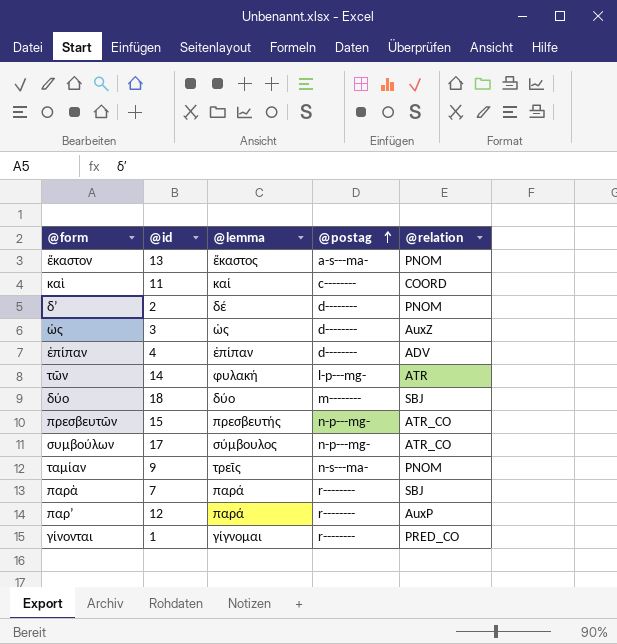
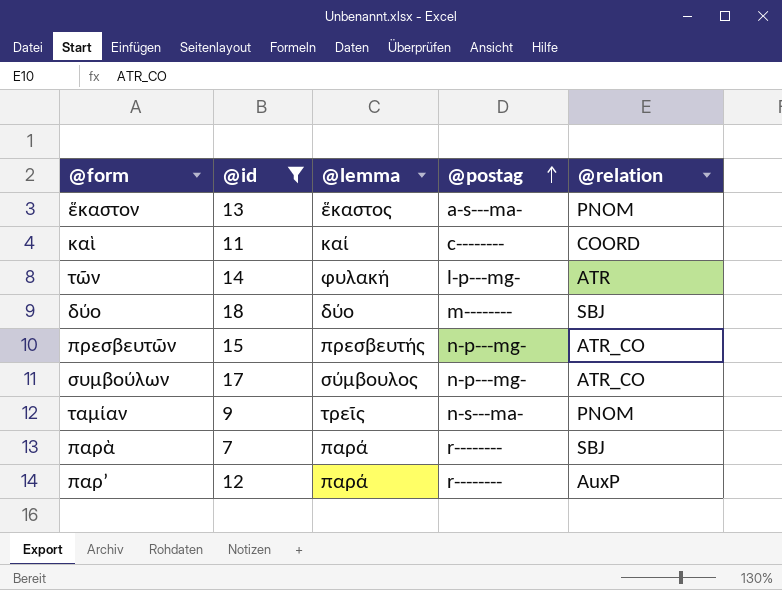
filter: none -> @id >= 7

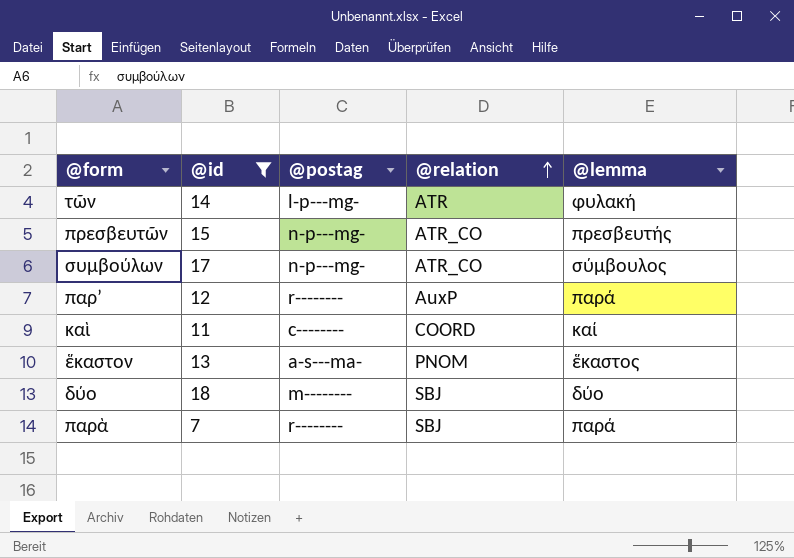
row order: @postag ascending -> @relation ascending
column @lemma | position: 3 -> 5
row ταμίαν: 9 | τρεῖς | n-s---ma- | PNOM -> none

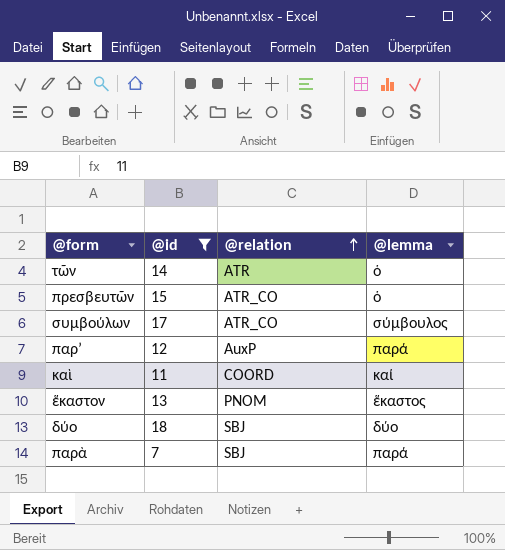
column @postag | position: 3 -> none
τῶν | @lemma: φυλακή -> ὁ
πρεσβευτῶν | @lemma: πρεσβευτής -> ὁ

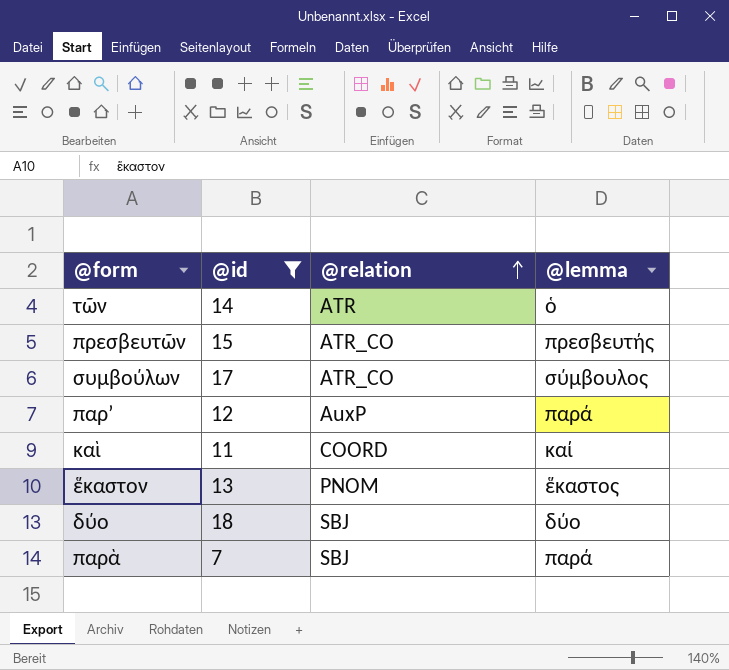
πρεσβευτῶν | @lemma: ὁ -> πρεσβευτής

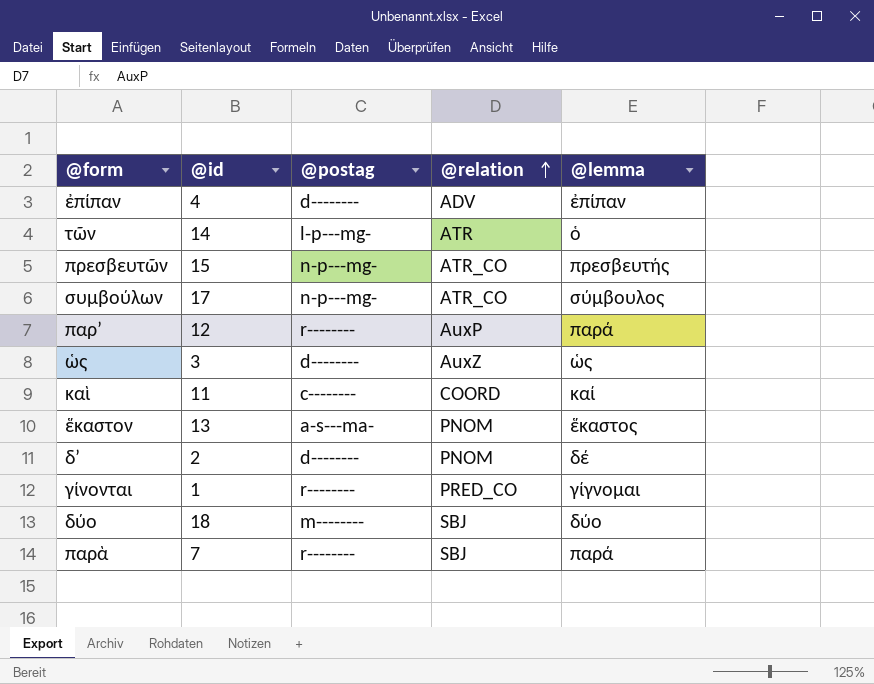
filter: @id >= 7 -> none
column @postag | position: none -> 3

